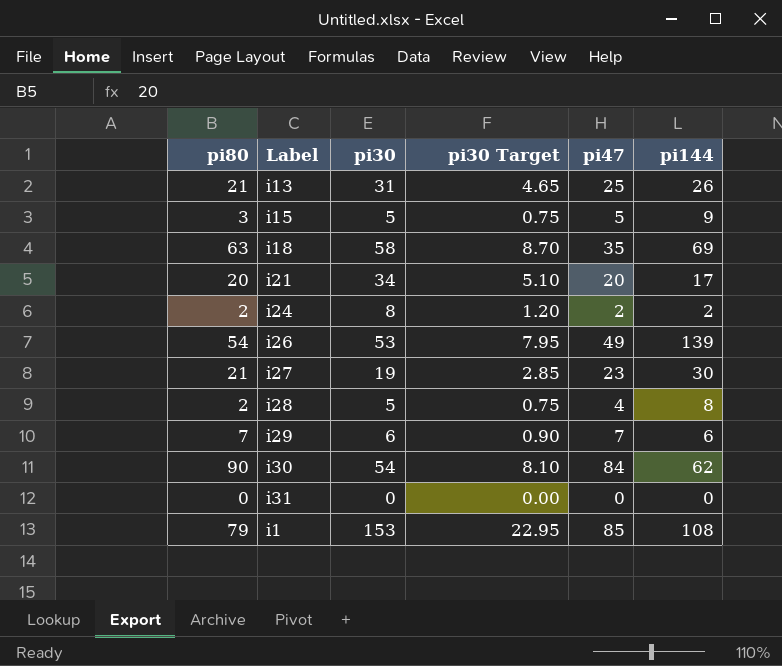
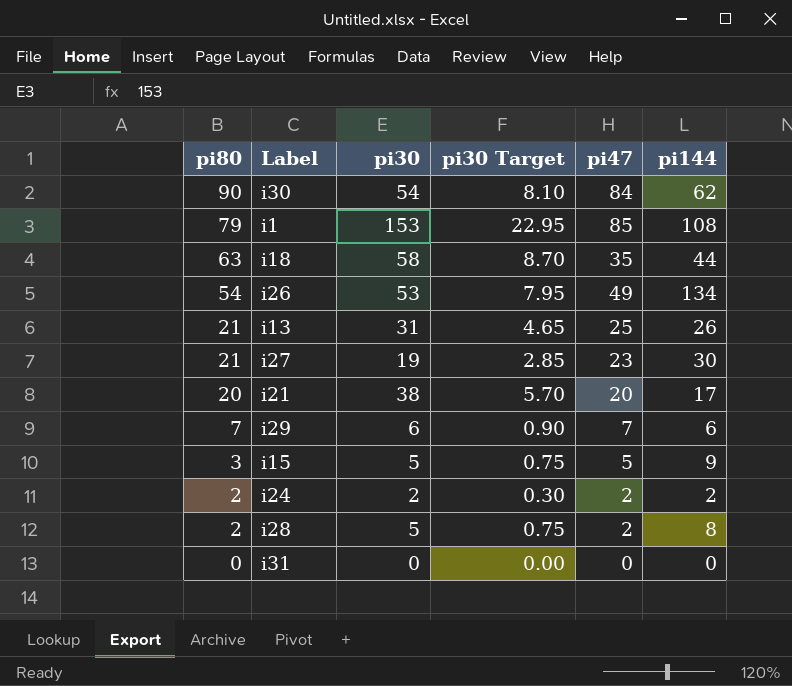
row order: none -> pi80 descending
i18 | pi144: 69 -> 44
i26 | pi144: 139 -> 134
i21 | pi30: 34 -> 38
i21 | pi30 Target: 5.10 -> 5.70
i24 | pi30: 8 -> 2
i24 | pi30 Target: 1.20 -> 0.30
i28 | pi47: 4 -> 2

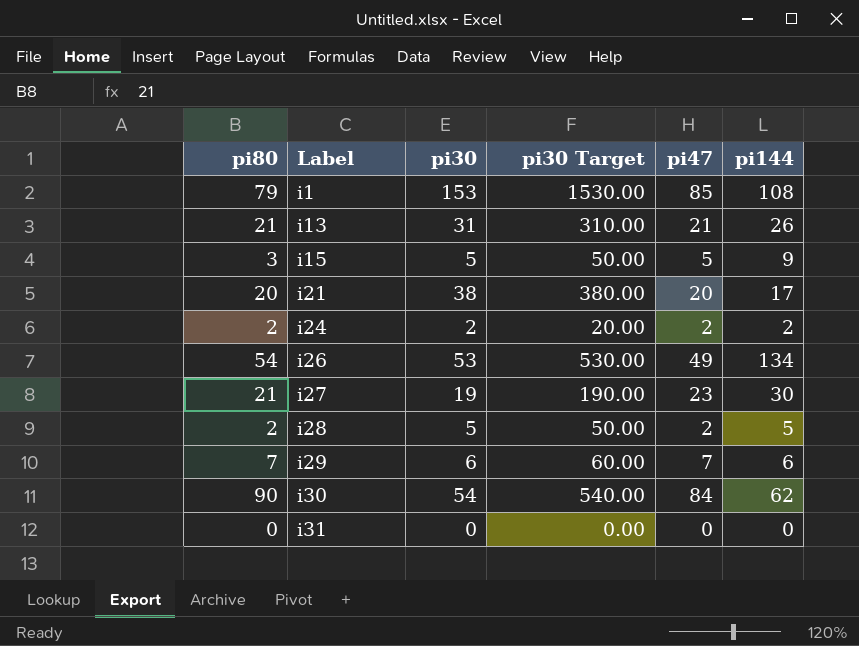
row order: pi80 descending -> Label ascending
column pi30 Target | formula: [pi30] * 0.15 -> [pi30] * 10
row i18: 63 | 58 | 8.70 | 35 | 44 -> none
i13 | pi47: 25 -> 21
i28 | pi144: 8 -> 5

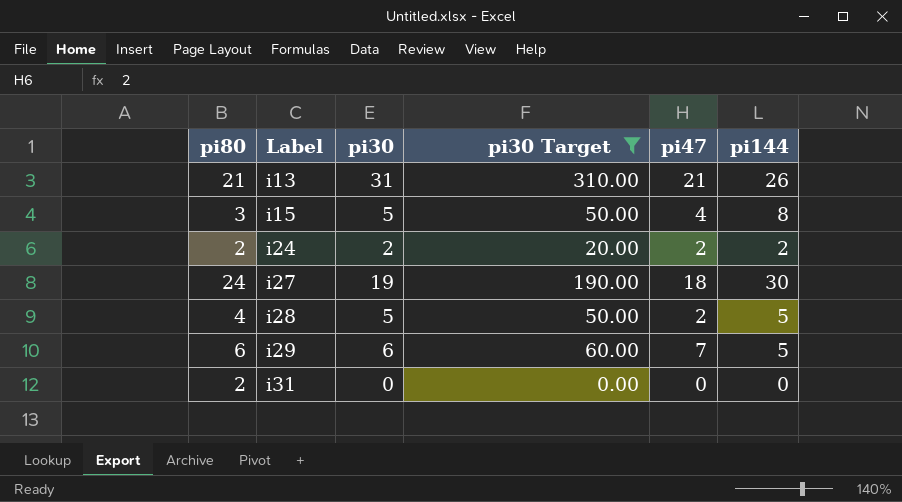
filter: none -> pi30 Target <= 310.00
i15 | pi47: 5 -> 4
i15 | pi144: 9 -> 8
i27 | pi80: 21 -> 24
i27 | pi47: 23 -> 18
i28 | pi80: 2 -> 4
i29 | pi80: 7 -> 6
i29 | pi144: 6 -> 5
i31 | pi80: 0 -> 2

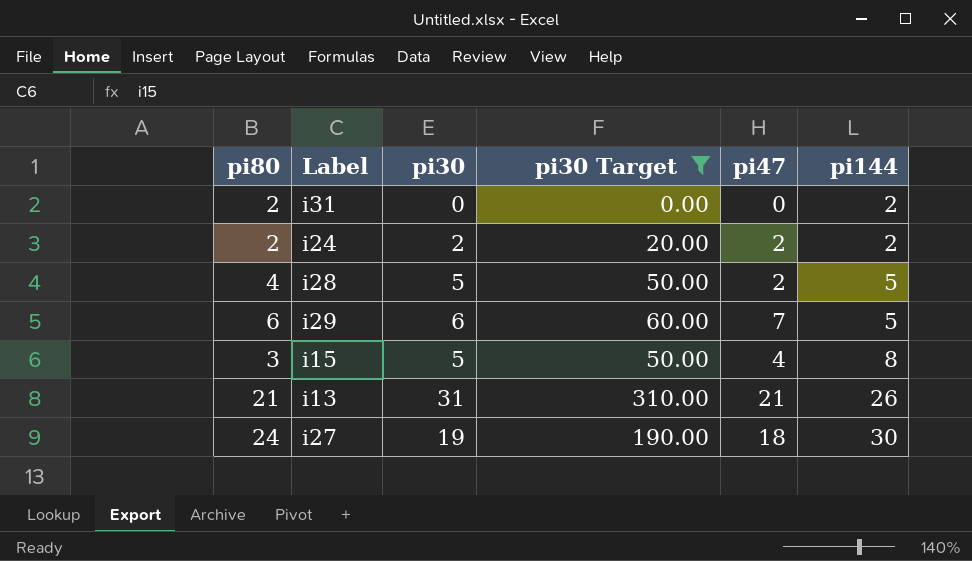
row order: Label ascending -> pi144 ascending
i31 | pi144: 0 -> 2

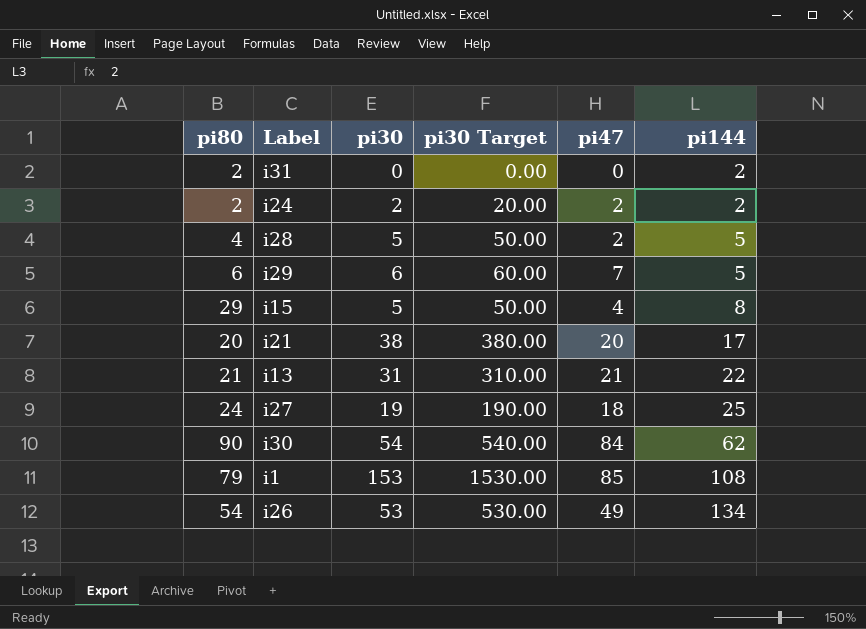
filter: pi30 Target <= 310.00 -> none
i15 | pi80: 3 -> 29
i13 | pi144: 26 -> 22
i27 | pi144: 30 -> 25

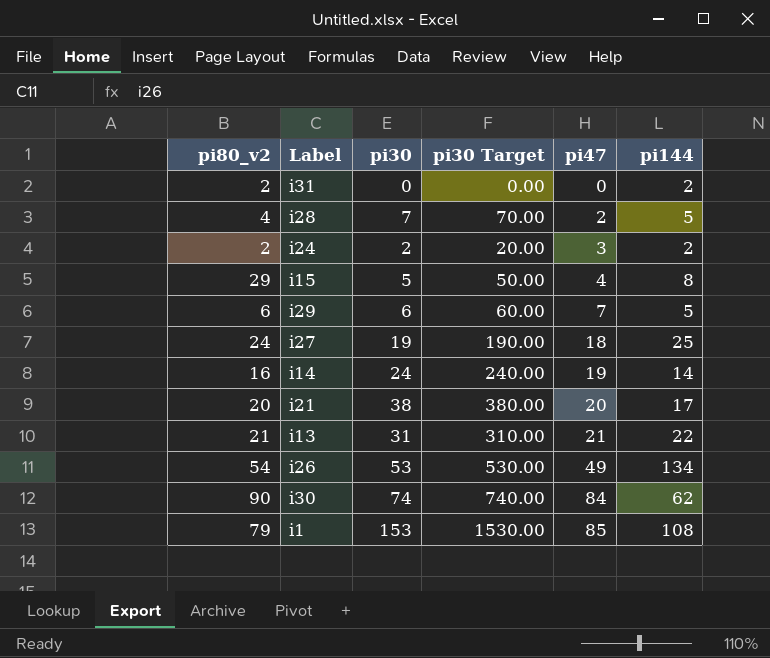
row order: pi144 ascending -> pi47 ascending
column name: pi80 -> pi80_v2
i28 | pi30: 5 -> 7
i28 | pi30 Target: 50.00 -> 70.00
i24 | pi47: 2 -> 3
row i14: none -> 16 | 24 | 240.00 | 19 | 14
i30 | pi30: 54 -> 74
i30 | pi30 Target: 540.00 -> 740.00

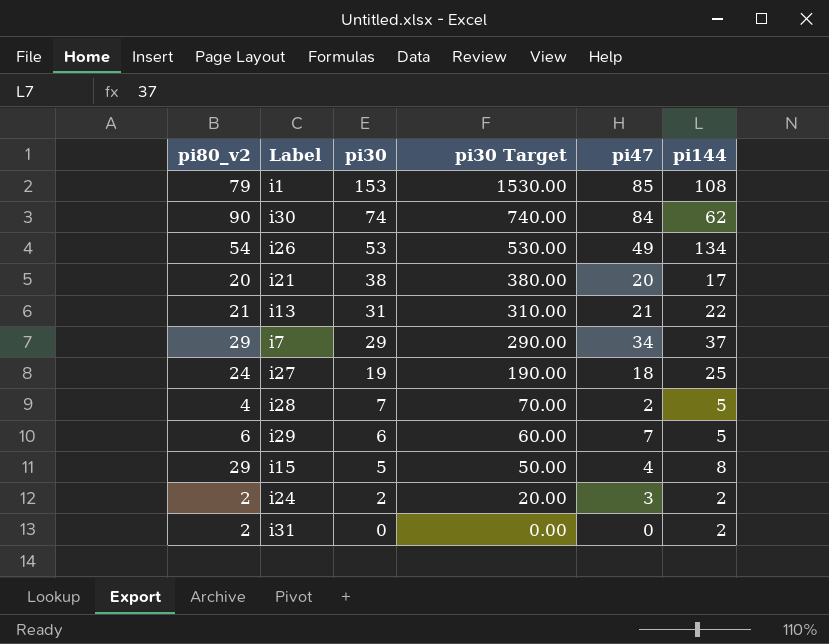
row order: pi47 ascending -> pi30 descending
row i14: 16 | 24 | 240.00 | 19 | 14 -> none
row i7: none -> 29 | 29 | 290.00 | 34 | 37

